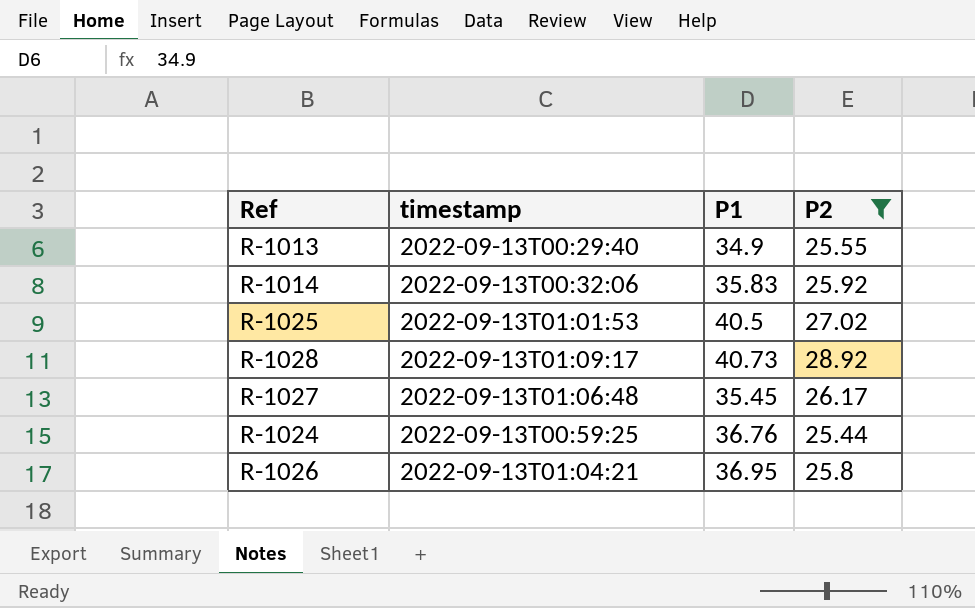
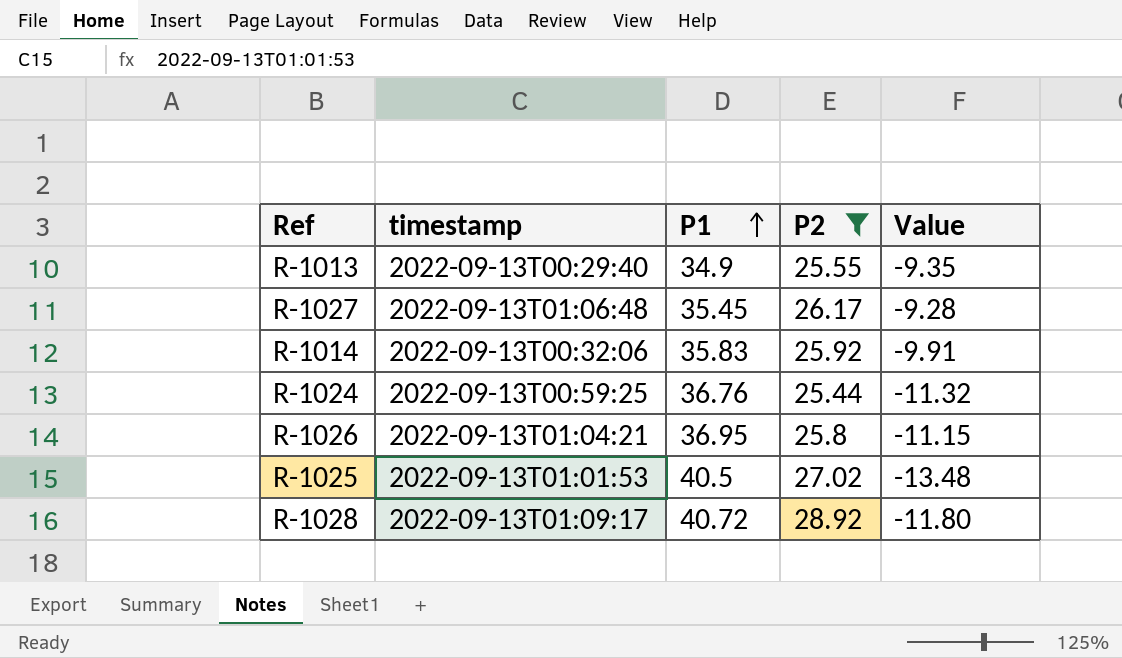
row order: none -> P1 ascending
column Value | formula: none -> [P2] - [P1]
R-1028 | P1: 40.73 -> 40.72

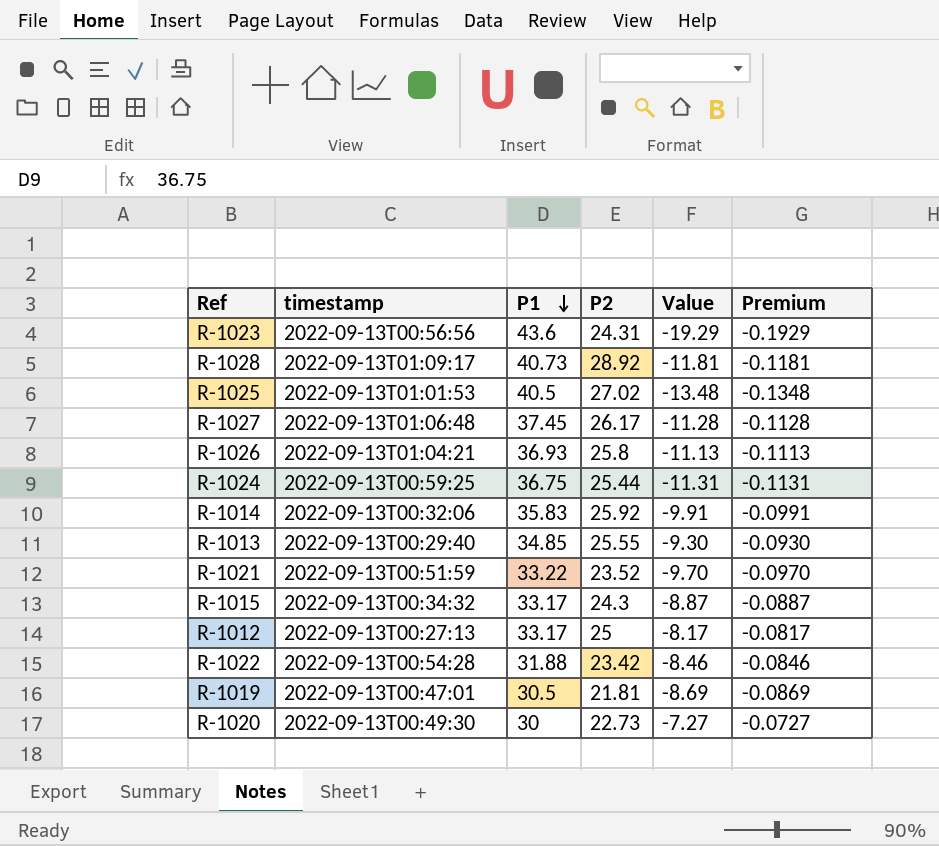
filter: P2 >= 25.44 -> none
row order: P1 ascending -> P1 descending
column Premium | formula: none -> [Value] * 0.01
R-1028 | P1: 40.72 -> 40.73
R-1028 | Value: -11.80 -> -11.81
R-1027 | P1: 35.45 -> 37.45
R-1027 | Value: -9.28 -> -11.28
R-1026 | P1: 36.95 -> 36.93
R-1026 | Value: -11.15 -> -11.13
R-1024 | P1: 36.76 -> 36.75
R-1024 | Value: -11.32 -> -11.31
R-1013 | P1: 34.9 -> 34.85
R-1013 | Value: -9.35 -> -9.30

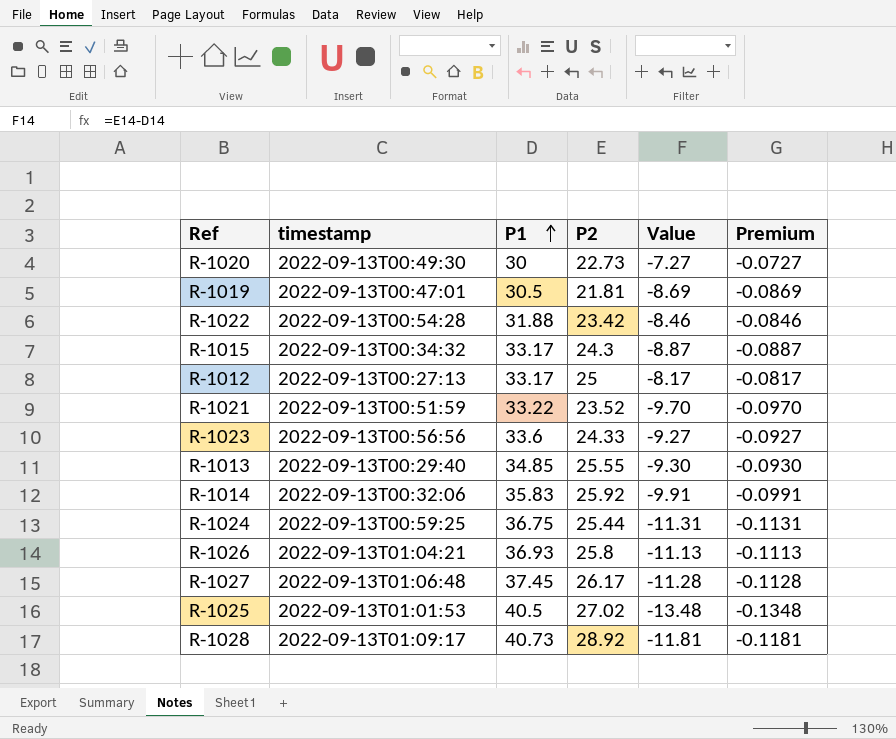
row order: P1 descending -> P1 ascending
R-1023 | P1: 43.6 -> 33.6
R-1023 | P2: 24.31 -> 24.33
R-1023 | Value: -19.29 -> -9.27
R-1023 | Premium: -0.1929 -> -0.0927

